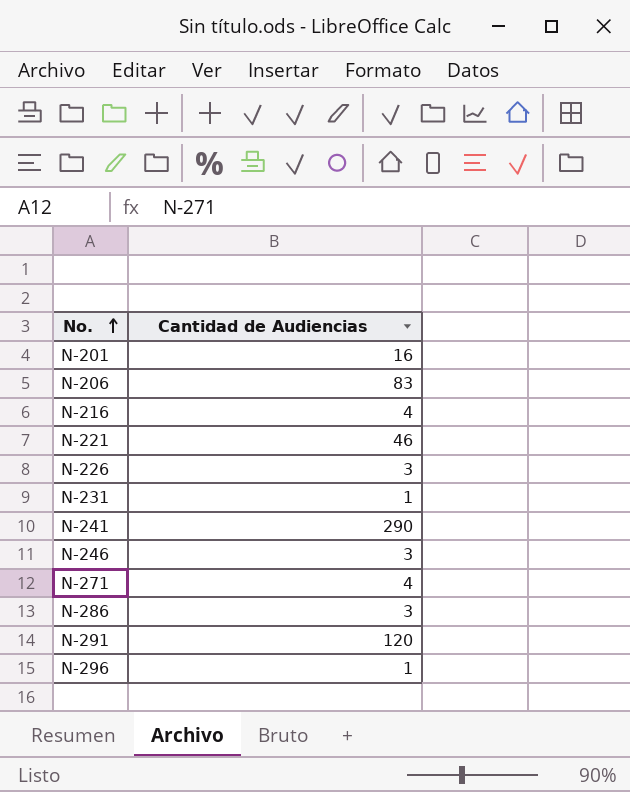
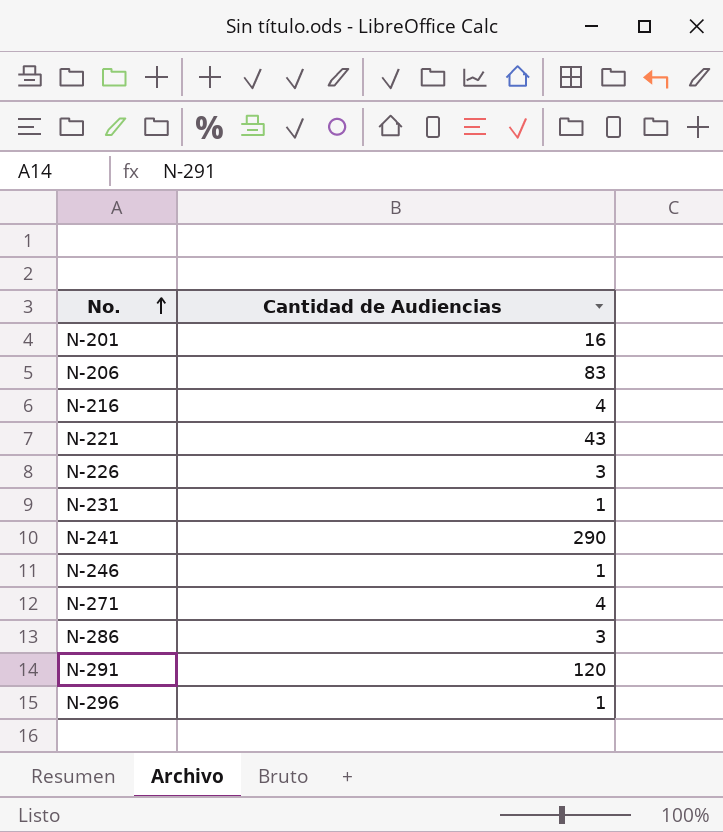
N-221 | Cantidad de Audiencias: 46 -> 43
N-246 | Cantidad de Audiencias: 3 -> 1

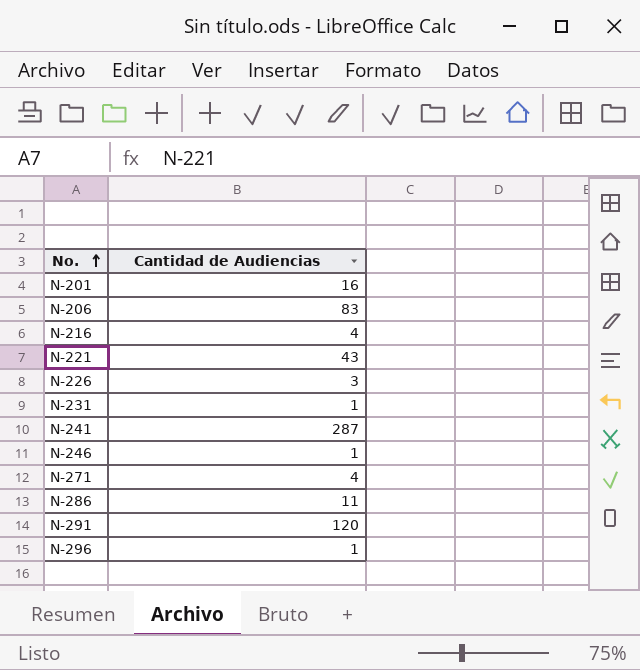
N-241 | Cantidad de Audiencias: 290 -> 287
N-286 | Cantidad de Audiencias: 3 -> 11

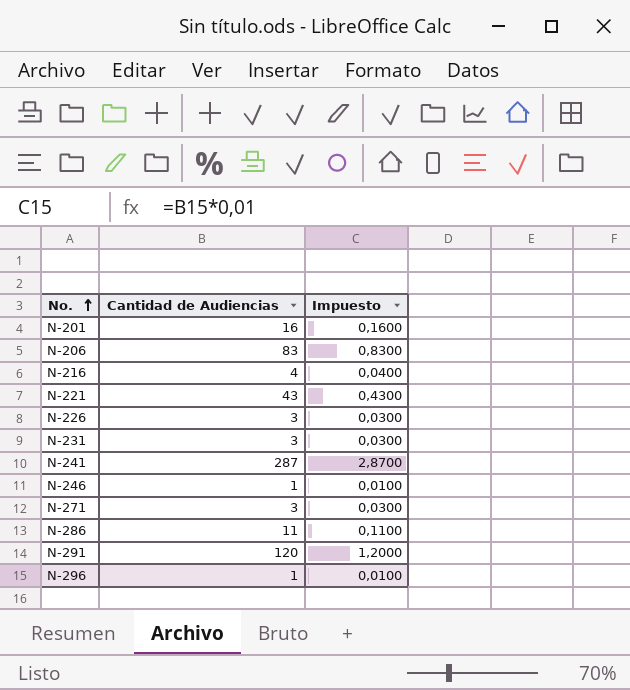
column Impuesto | formula: none -> [Cantidad de Audiencias] * 0,01
N-231 | Cantidad de Audiencias: 1 -> 3
N-271 | Cantidad de Audiencias: 4 -> 3

